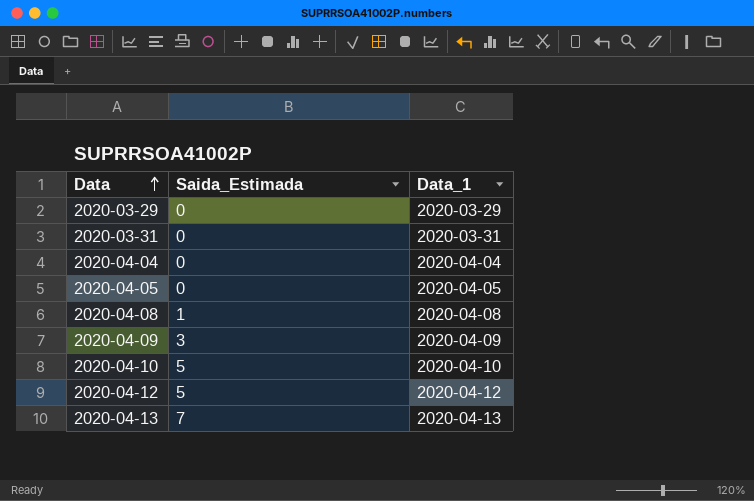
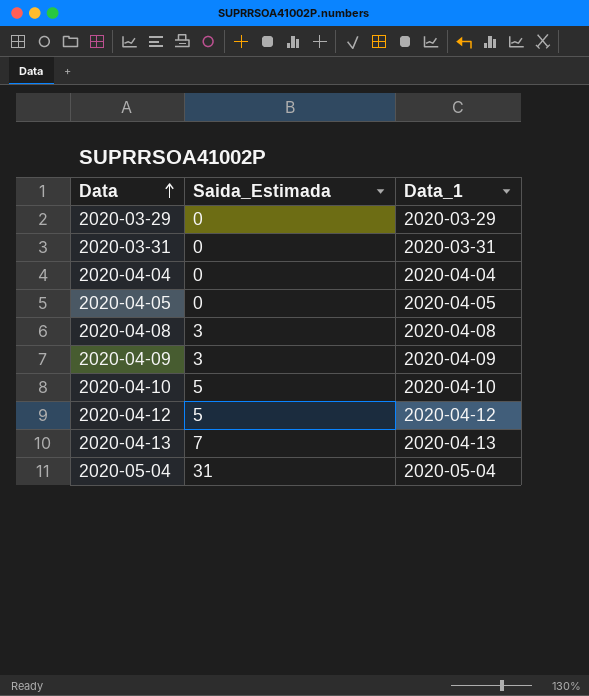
2020-04-08 | Saida_Estimada: 1 -> 3
row 2020-05-04: none -> 31 | 2020-05-04

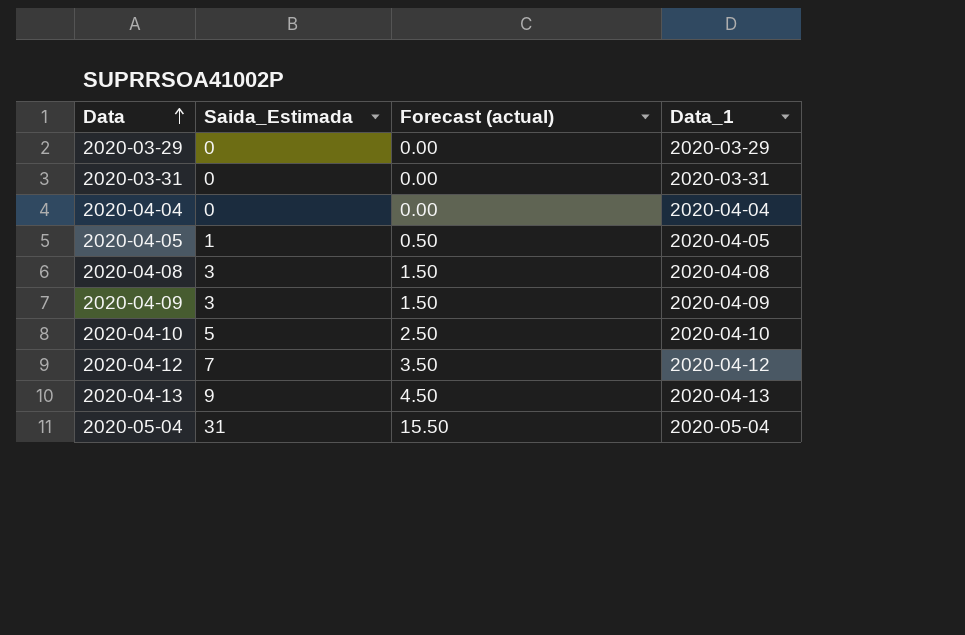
column Forecast (actual) | formula: none -> [Saida_Estimada] * 0.5
2020-04-05 | Saida_Estimada: 0 -> 1
2020-04-12 | Saida_Estimada: 5 -> 7
2020-04-13 | Saida_Estimada: 7 -> 9

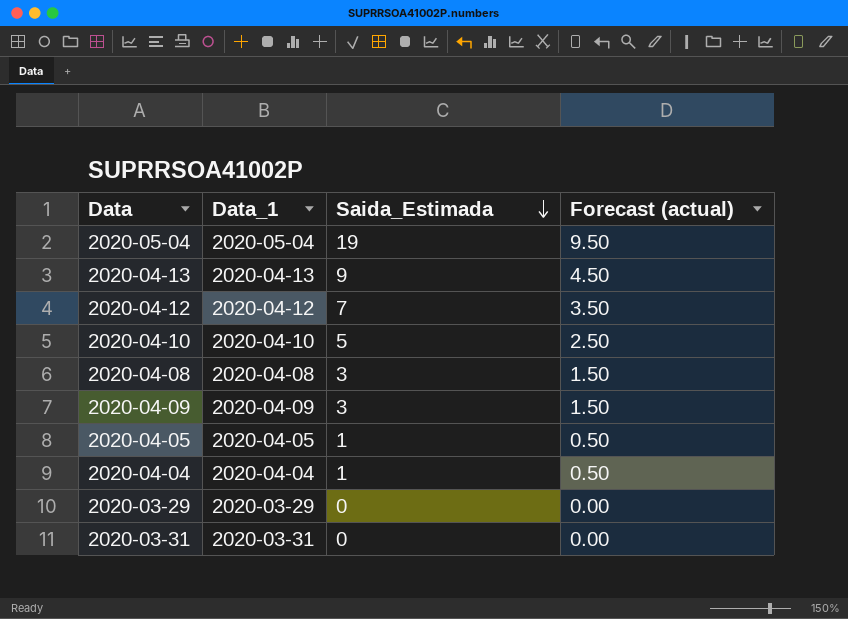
row order: Data ascending -> Saida_Estimada descending
column Data_1 | position: 4 -> 2
2020-05-04 | Saida_Estimada: 31 -> 19
2020-05-04 | Forecast (actual): 15.50 -> 9.50
2020-04-04 | Saida_Estimada: 0 -> 1
2020-04-04 | Forecast (actual): 0.00 -> 0.50

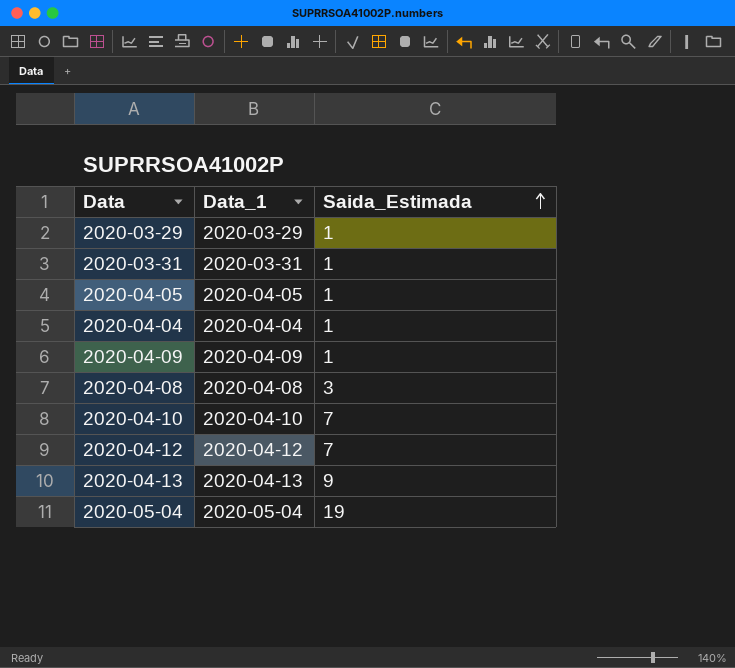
row order: Saida_Estimada descending -> Saida_Estimada ascending
column Forecast (actual) | formula: [Saida_Estimada] * 0.5 -> none
2020-03-29 | Saida_Estimada: 0 -> 1
2020-03-31 | Saida_Estimada: 0 -> 1
2020-04-09 | Saida_Estimada: 3 -> 1
2020-04-10 | Saida_Estimada: 5 -> 7

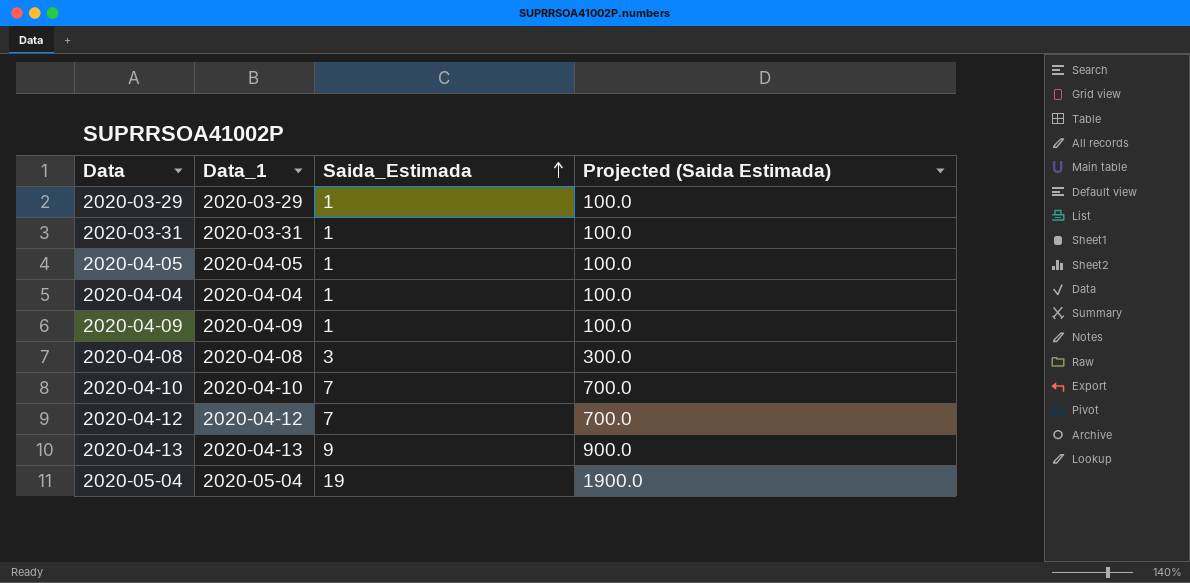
column Projected (Saida Estimada) | formula: none -> [Saida_Estimada] * 100

